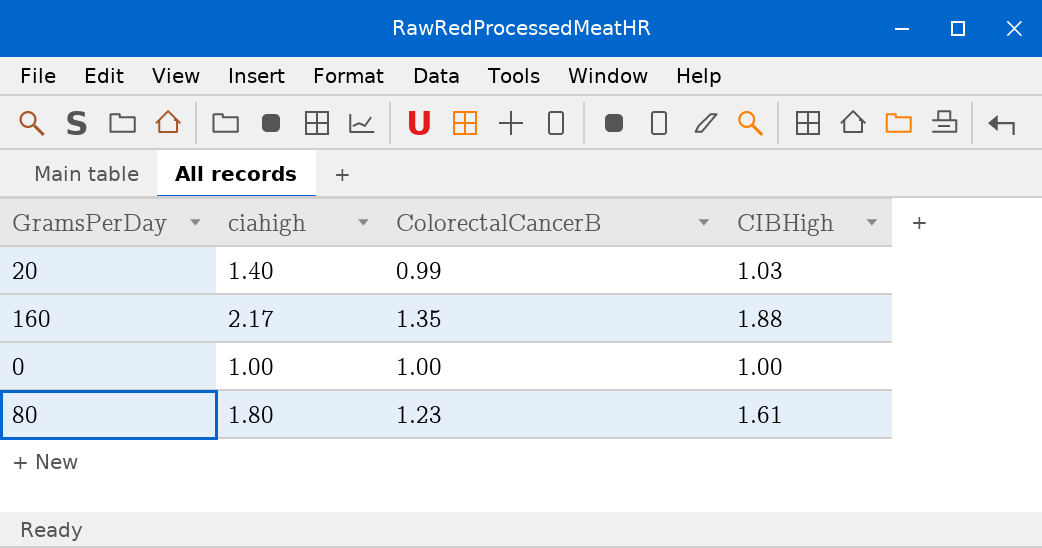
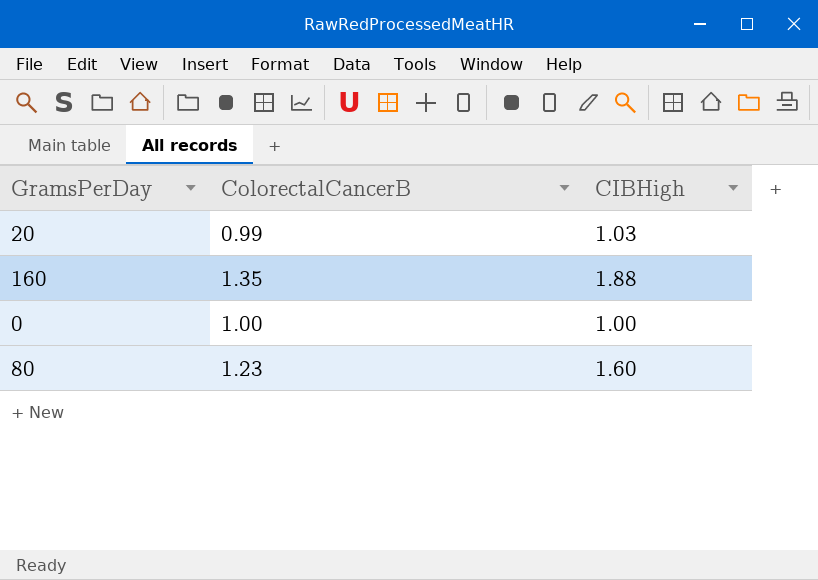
column ciahigh | position: 2 -> none
80 | CIBHigh: 1.61 -> 1.60

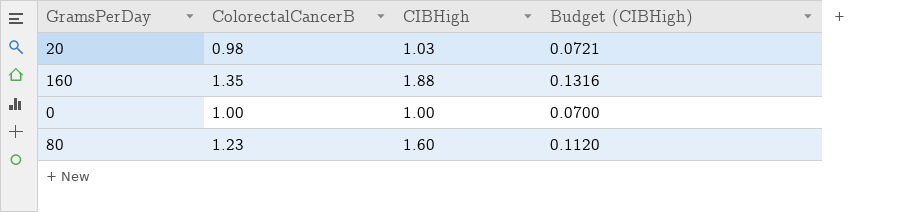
column Budget (CIBHigh) | formula: none -> [CIBHigh] * 0.07
20 | ColorectalCancerB: 0.99 -> 0.98

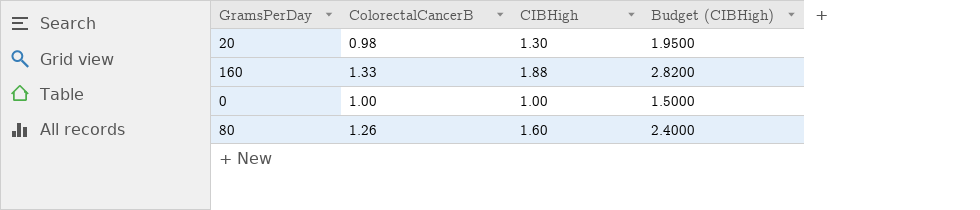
column Budget (CIBHigh) | formula: [CIBHigh] * 0.07 -> [CIBHigh] * 1.5
20 | CIBHigh: 1.03 -> 1.30
160 | ColorectalCancerB: 1.35 -> 1.33
80 | ColorectalCancerB: 1.23 -> 1.26

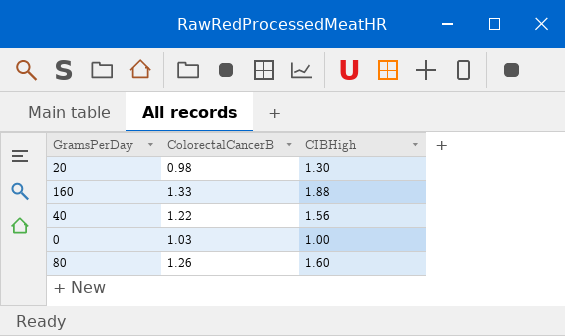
column Budget (CIBHigh) | formula: [CIBHigh] * 1.5 -> none
row 40: none -> 1.22 | 1.56
0 | ColorectalCancerB: 1.00 -> 1.03

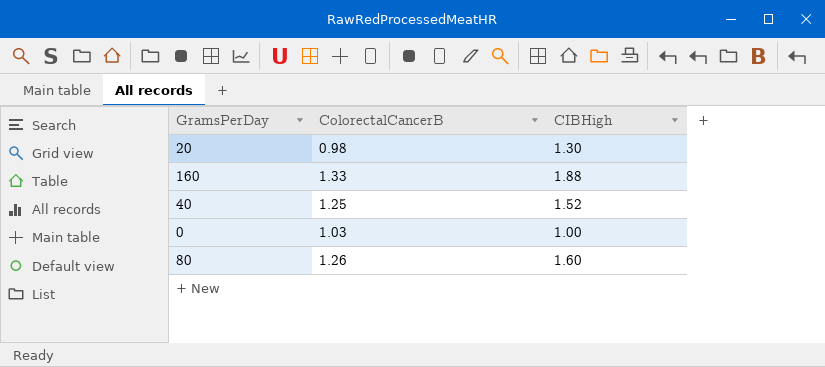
40 | ColorectalCancerB: 1.22 -> 1.25
40 | CIBHigh: 1.56 -> 1.52

